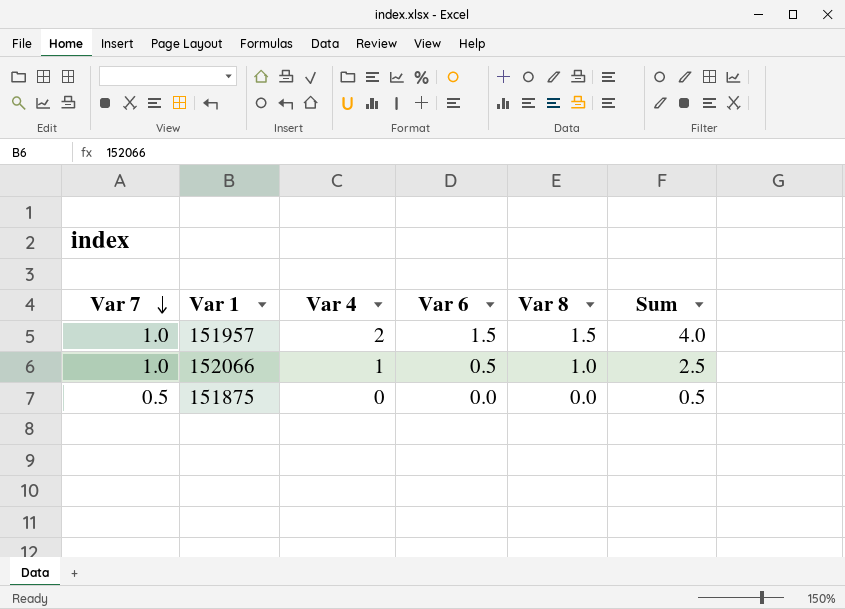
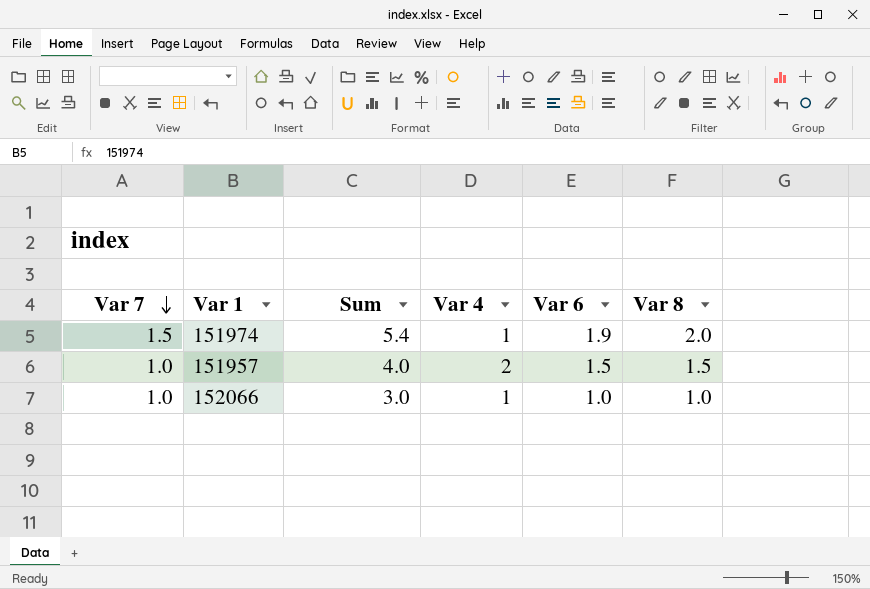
column Sum | position: 6 -> 3
row 151875: 0.5 | 0 | 0.0 | 0.0 | 0.5 -> none
row 151974: none -> 1.5 | 5.4 | 1 | 1.9 | 2.0
152066 | Sum: 2.5 -> 3.0
152066 | Var 6: 0.5 -> 1.0

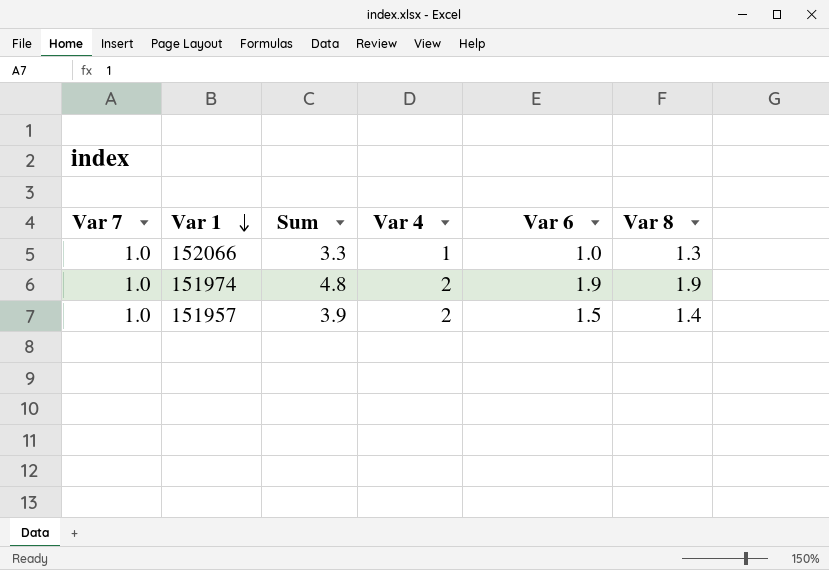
row order: Var 7 descending -> Var 1 descending
152066 | Sum: 3.0 -> 3.3
152066 | Var 8: 1.0 -> 1.3
151974 | Var 7: 1.5 -> 1.0
151974 | Sum: 5.4 -> 4.8
151974 | Var 4: 1 -> 2
151974 | Var 8: 2.0 -> 1.9
151957 | Sum: 4.0 -> 3.9
151957 | Var 8: 1.5 -> 1.4

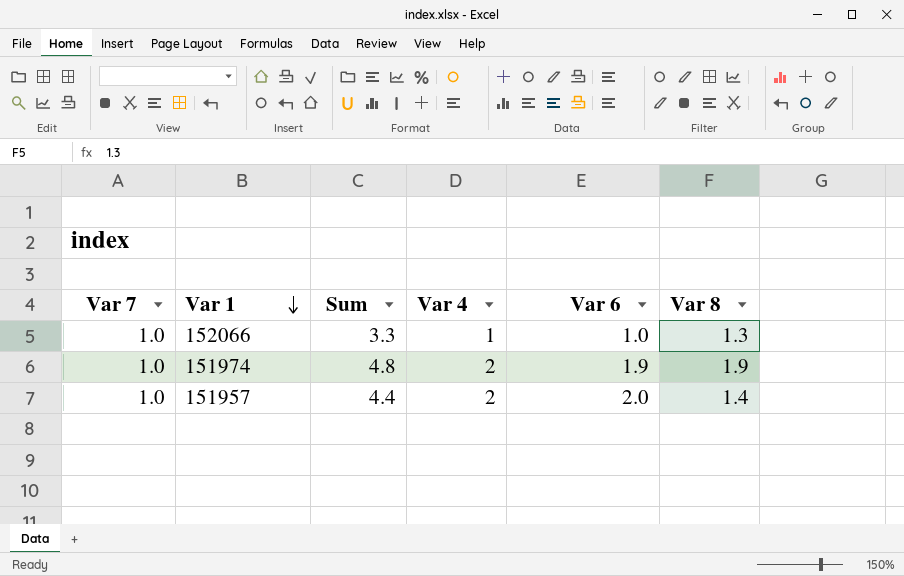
151957 | Sum: 3.9 -> 4.4
151957 | Var 6: 1.5 -> 2.0

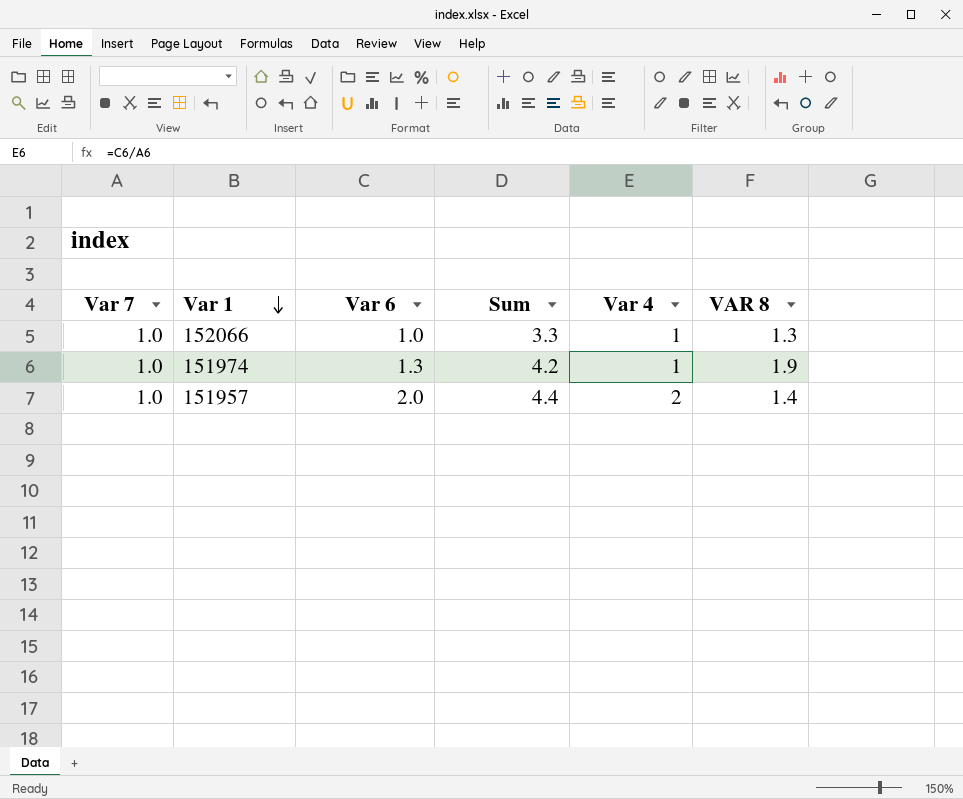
column Var 6 | position: 5 -> 3
column name: Var 8 -> VAR 8
151974 | Var 6: 1.9 -> 1.3
151974 | Sum: 4.8 -> 4.2
151974 | Var 4: 2 -> 1

